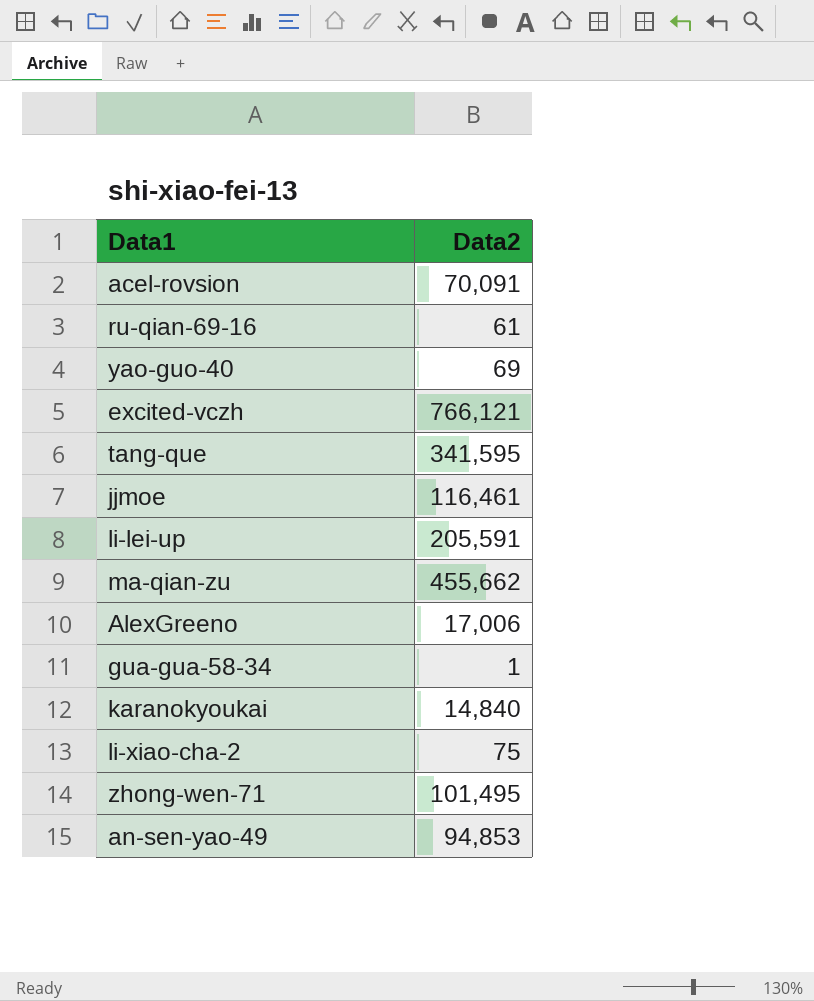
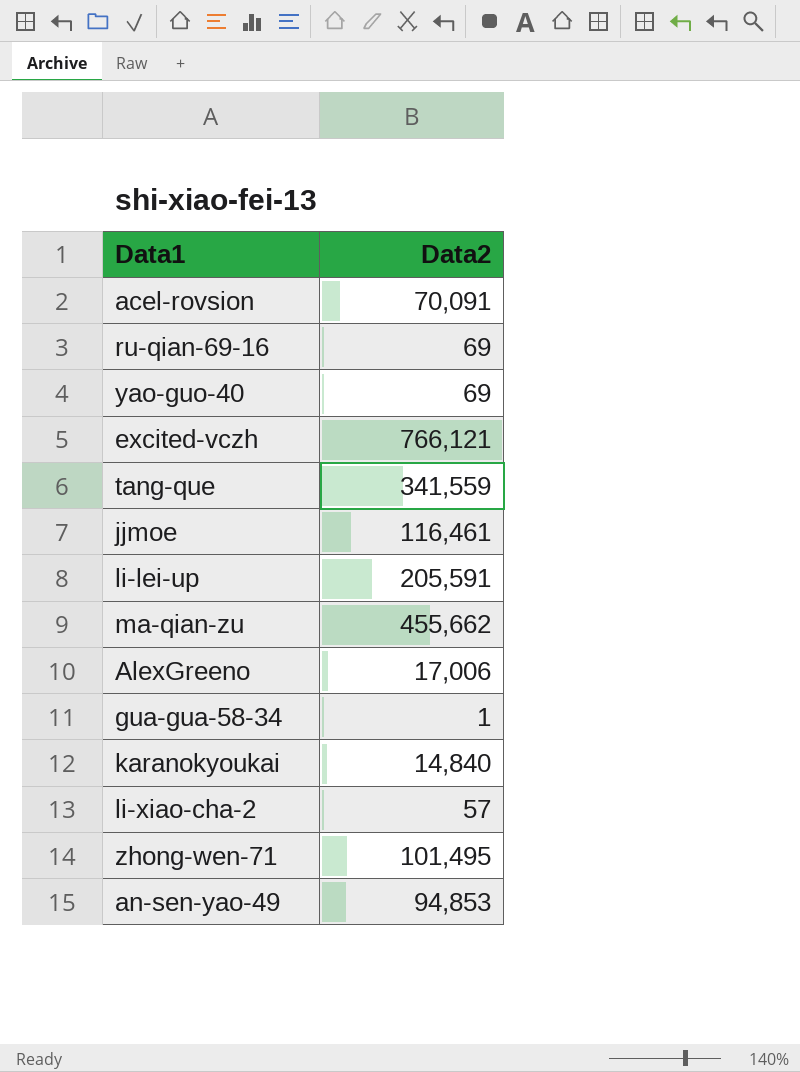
ru-qian-69-16 | Data2: 61 -> 69
tang-que | Data2: 341,595 -> 341,559
li-xiao-cha-2 | Data2: 75 -> 57

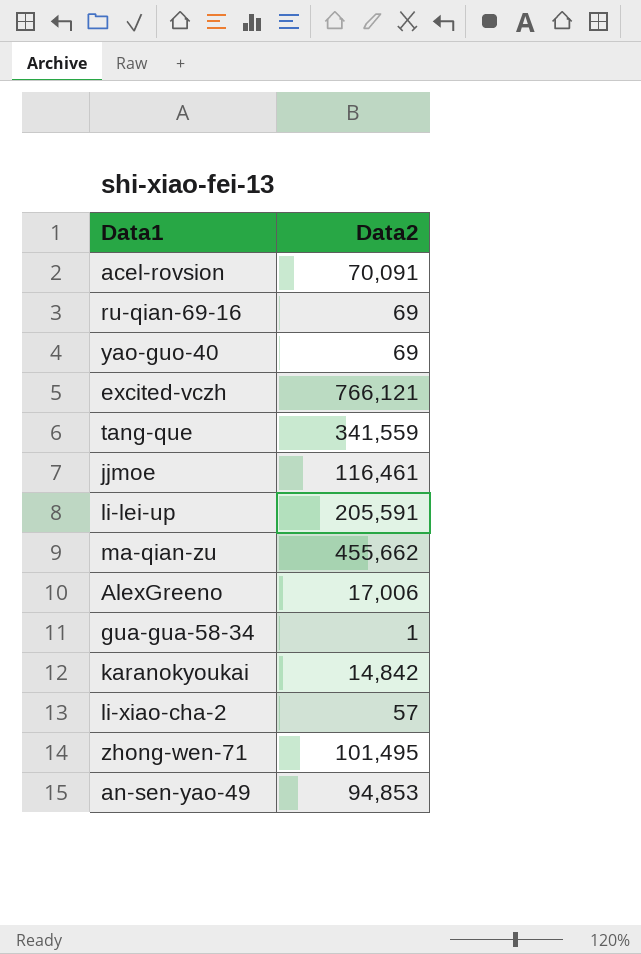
karanokyoukai | Data2: 14,840 -> 14,842

